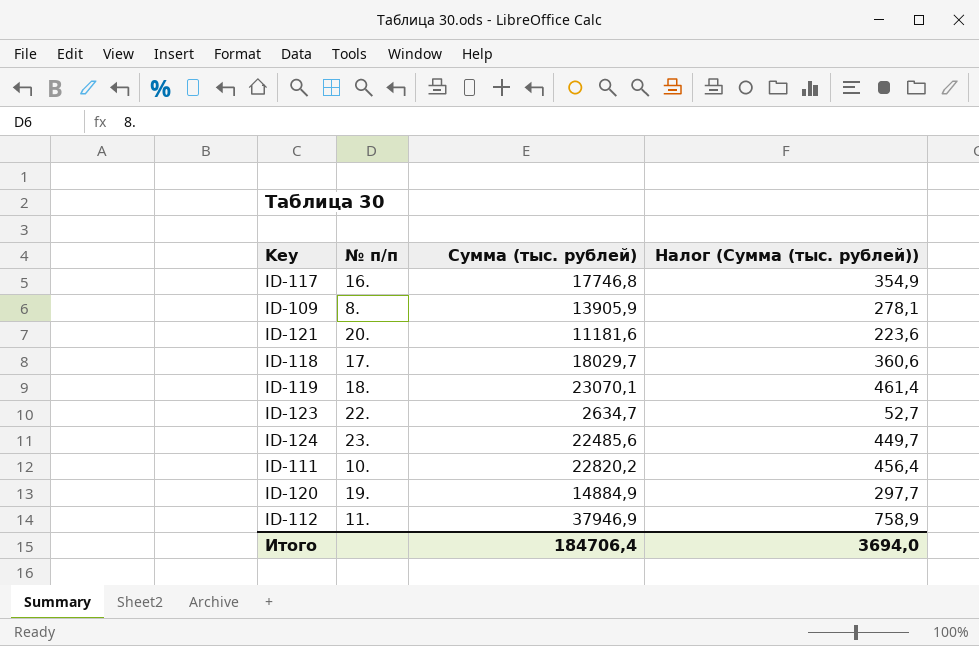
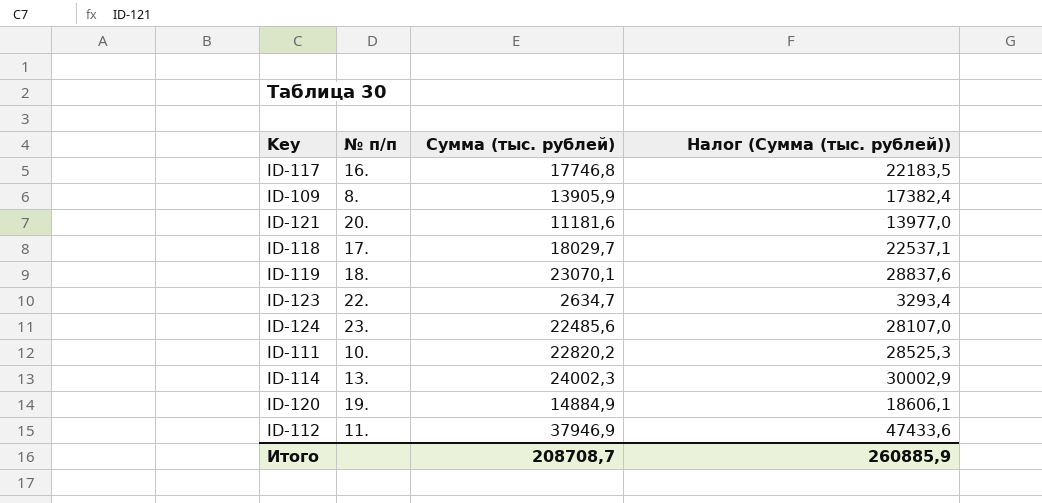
column Налог (Сумма (тыс. рублей)) | formula: [Сумма (тыс. рублей)] * 0,02 -> [Сумма (тыс. рублей)] * 1,25
row ID-114: none -> 13. | 24002,3 | 30002,9
Итого | Сумма (тыс. рублей): 184706,4 -> 208708,7
Итого | Налог (Сумма (тыс. рублей)): 3694,0 -> 260885,9

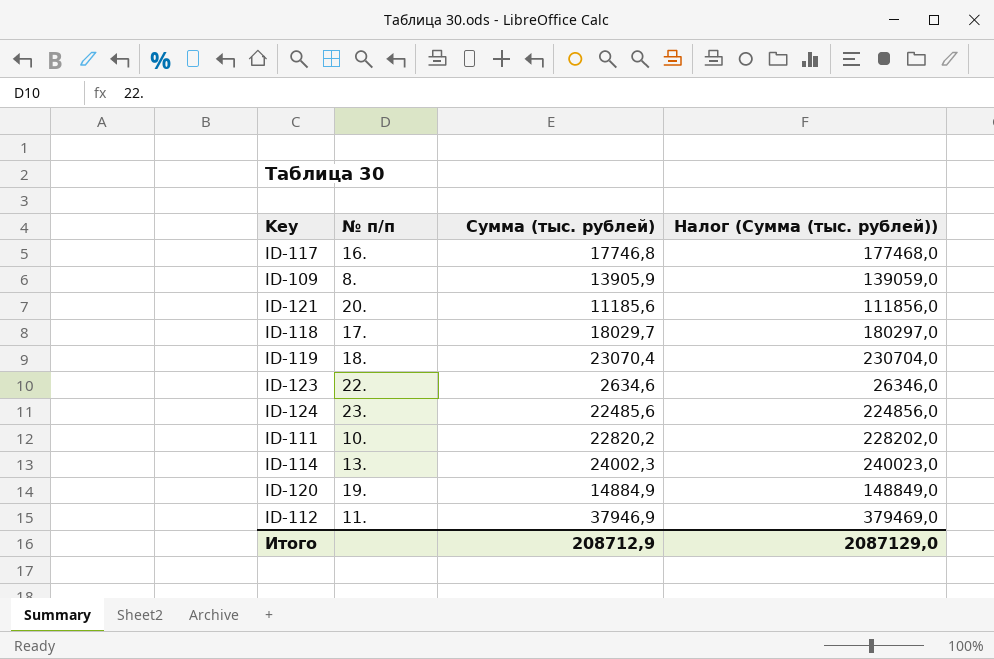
column Налог (Сумма (тыс. рублей)) | formula: [Сумма (тыс. рублей)] * 1,25 -> [Сумма (тыс. рублей)] * 10
ID-121 | Сумма (тыс. рублей): 11181,6 -> 11185,6
ID-119 | Сумма (тыс. рублей): 23070,1 -> 23070,4
ID-123 | Сумма (тыс. рублей): 2634,7 -> 2634,6
Итого | Сумма (тыс. рублей): 208708,7 -> 208712,9
Итого | Налог (Сумма (тыс. рублей)): 260885,9 -> 2087129,0

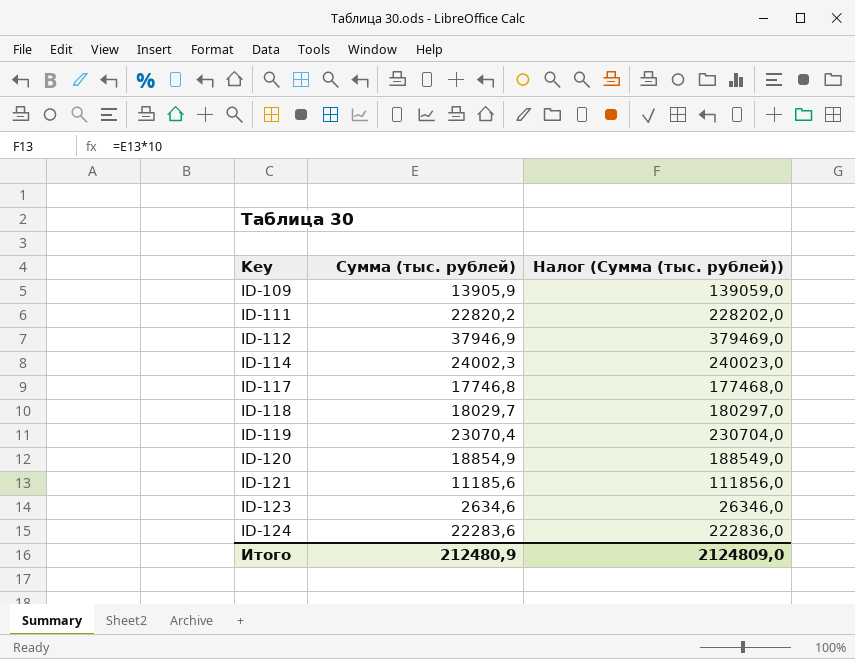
row order: none -> Key ascending
column № п/п | position: 2 -> none
ID-120 | Сумма (тыс. рублей): 14884,9 -> 18854,9
ID-120 | Налог (Сумма (тыс. рублей)): 148849,0 -> 188549,0
ID-124 | Сумма (тыс. рублей): 22485,6 -> 22283,6
ID-124 | Налог (Сумма (тыс. рублей)): 224856,0 -> 222836,0
Итого | Сумма (тыс. рублей): 208712,9 -> 212480,9
Итого | Налог (Сумма (тыс. рублей)): 2087129,0 -> 2124809,0

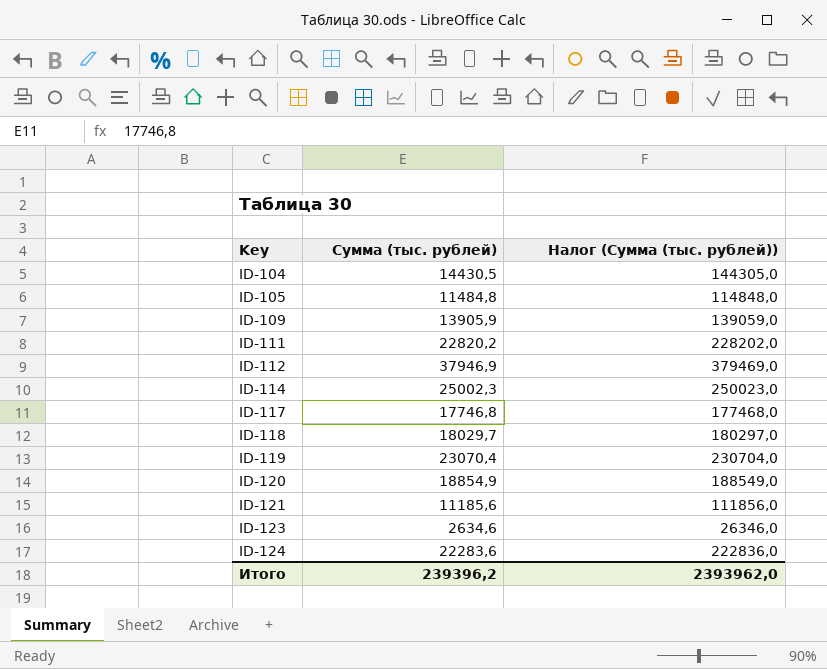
row ID-104: none -> 14430,5 | 144305,0
row ID-105: none -> 11484,8 | 114848,0
ID-114 | Сумма (тыс. рублей): 24002,3 -> 25002,3
ID-114 | Налог (Сумма (тыс. рублей)): 240023,0 -> 250023,0
Итого | Сумма (тыс. рублей): 212480,9 -> 239396,2
Итого | Налог (Сумма (тыс. рублей)): 2124809,0 -> 2393962,0

